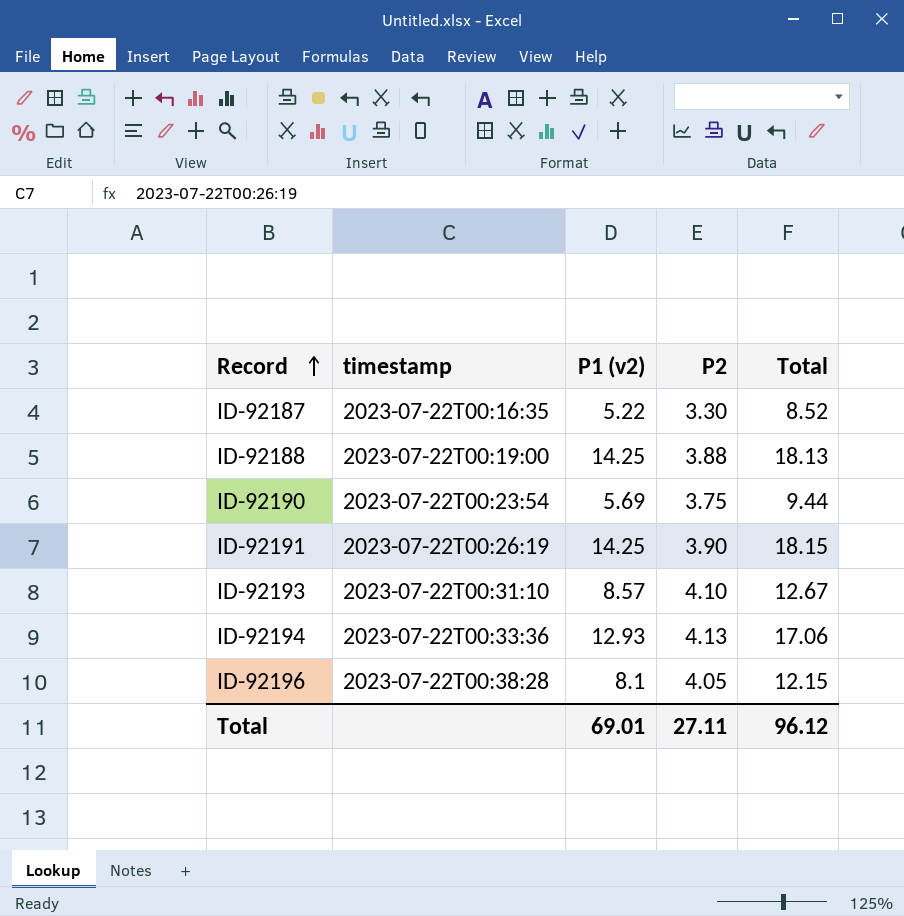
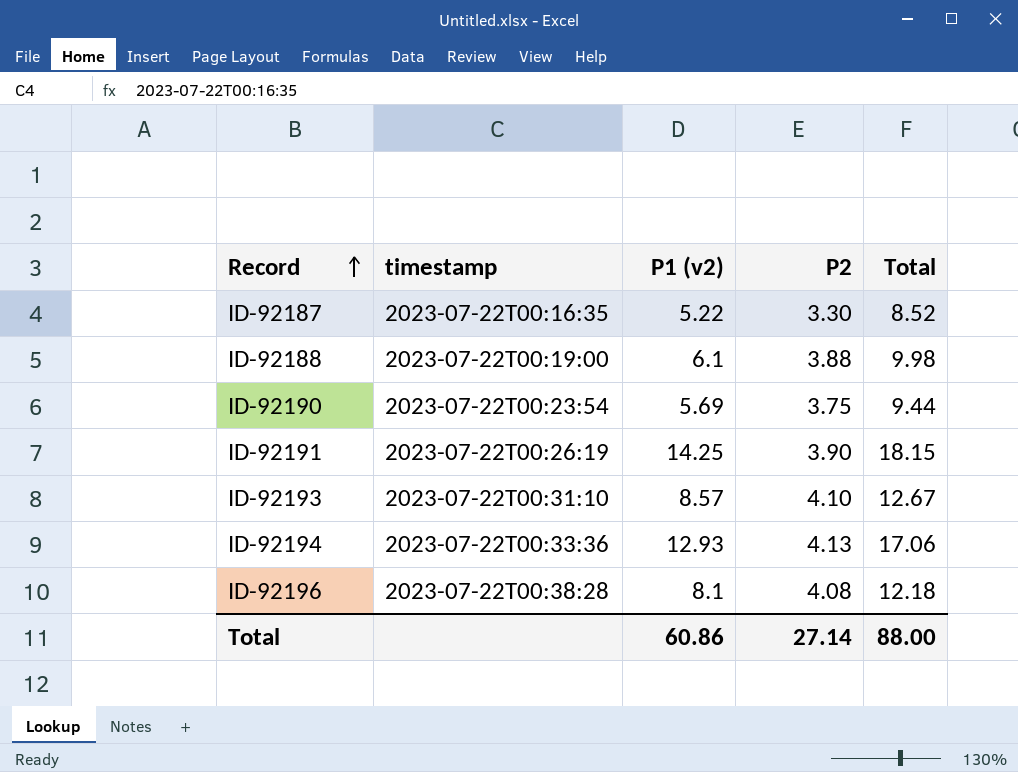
ID-92188 | P1 (v2): 14.25 -> 6.1
ID-92188 | Total: 18.13 -> 9.98
ID-92196 | P2: 4.05 -> 4.08
ID-92196 | Total: 12.15 -> 12.18
Total | P1 (v2): 69.01 -> 60.86
Total | P2: 27.11 -> 27.14
Total | Total: 96.12 -> 88.00

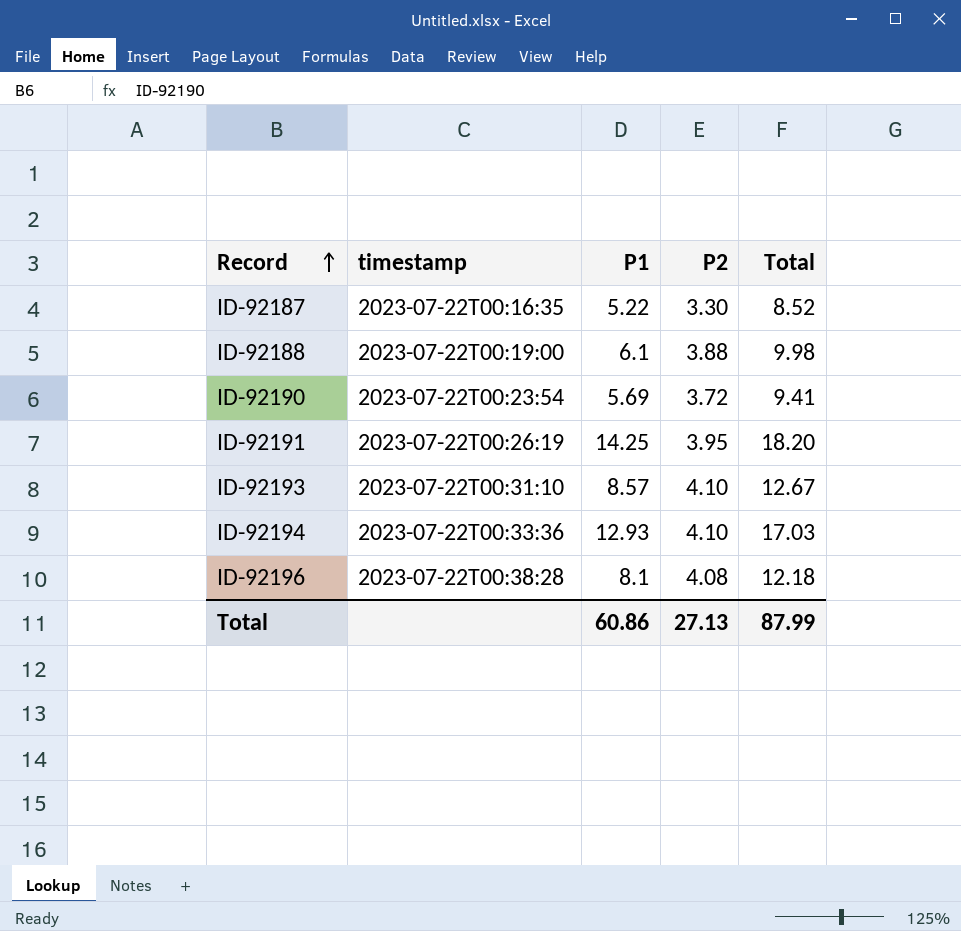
column name: P1 (v2) -> P1
ID-92190 | P2: 3.75 -> 3.72
ID-92190 | Total: 9.44 -> 9.41
ID-92191 | P2: 3.90 -> 3.95
ID-92191 | Total: 18.15 -> 18.20
ID-92194 | P2: 4.13 -> 4.10
ID-92194 | Total: 17.06 -> 17.03
Total | P2: 27.14 -> 27.13
Total | Total: 88.00 -> 87.99

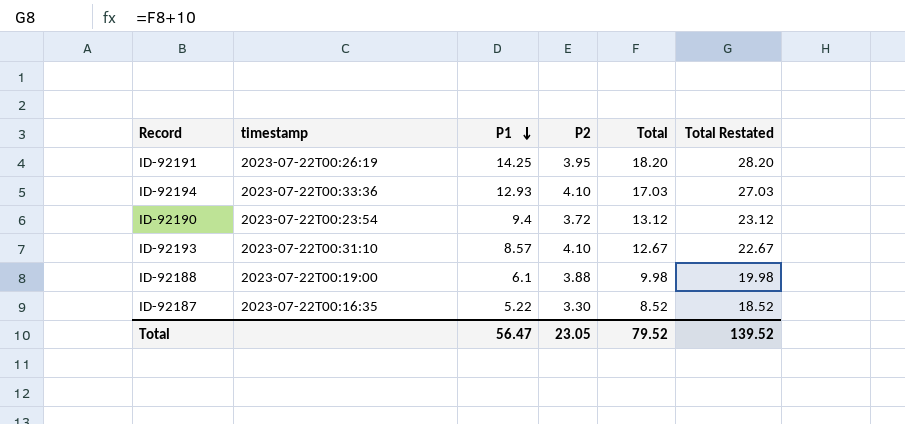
row order: Record ascending -> P1 descending
column Total Restated | formula: none -> [Total] + 10
row ID-92196: 2023-07-22T00:38:28 | 8.1 | 4.08 | 12.18 -> none
ID-92190 | P1: 5.69 -> 9.4
ID-92190 | Total: 9.41 -> 13.12
Total | P1: 60.86 -> 56.47
Total | P2: 27.13 -> 23.05
Total | Total: 87.99 -> 79.52

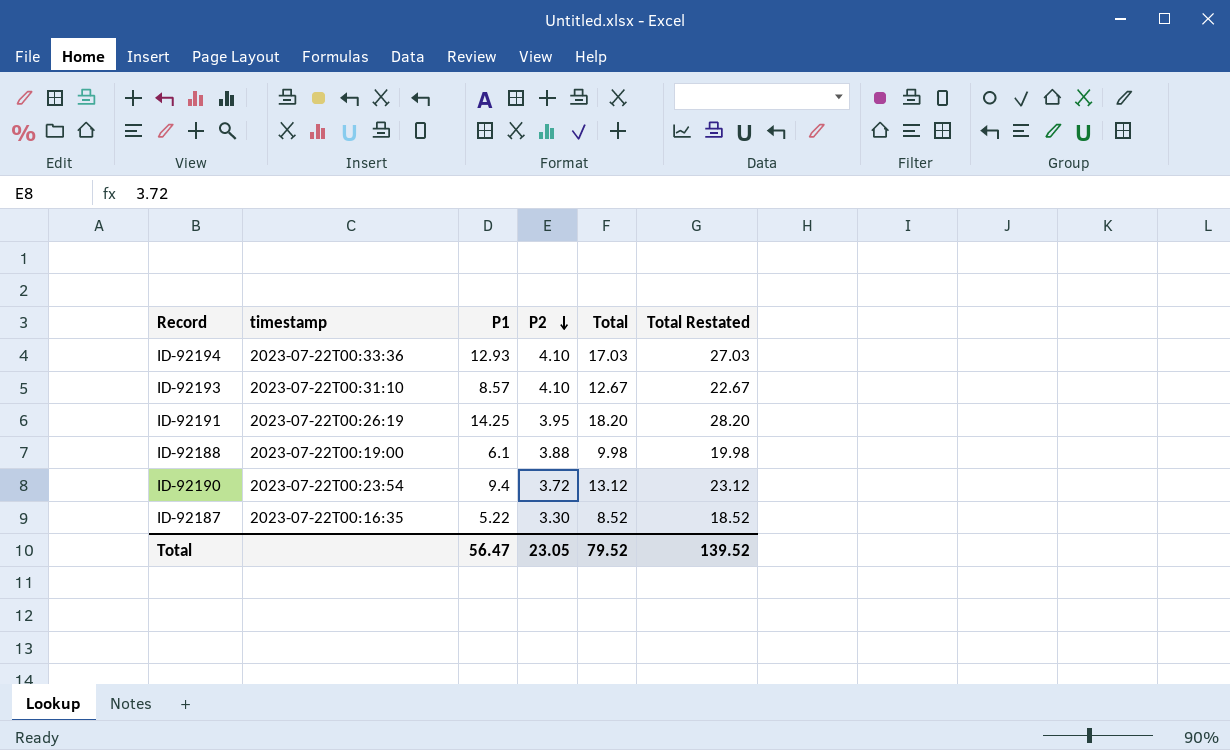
row order: P1 descending -> P2 descending

